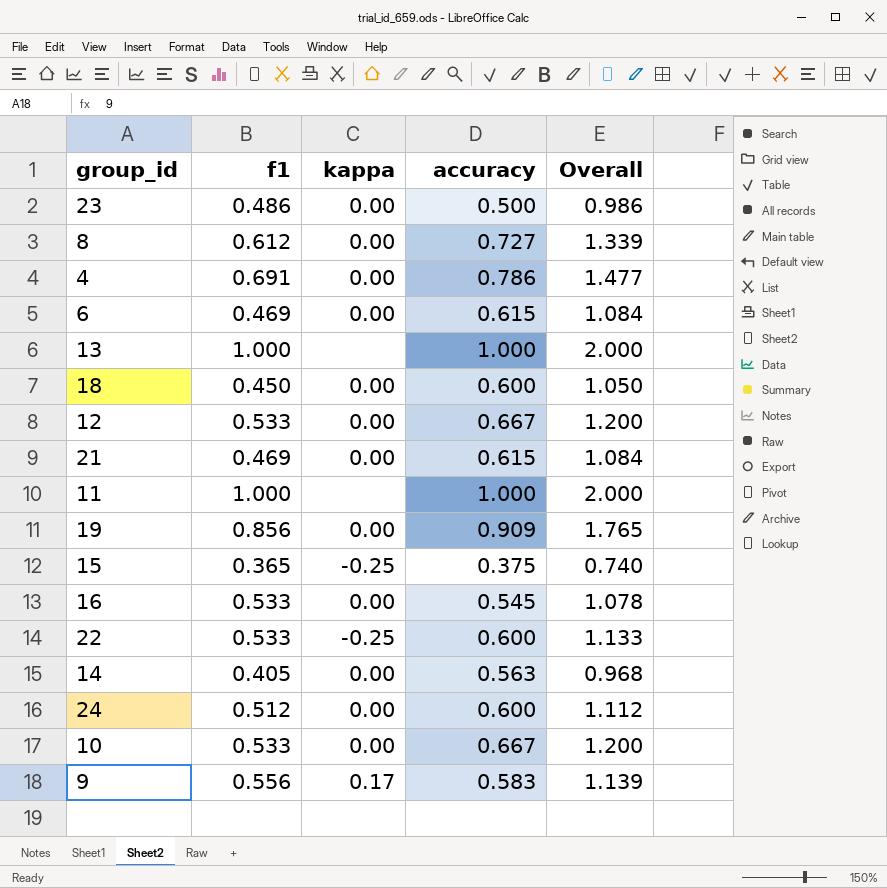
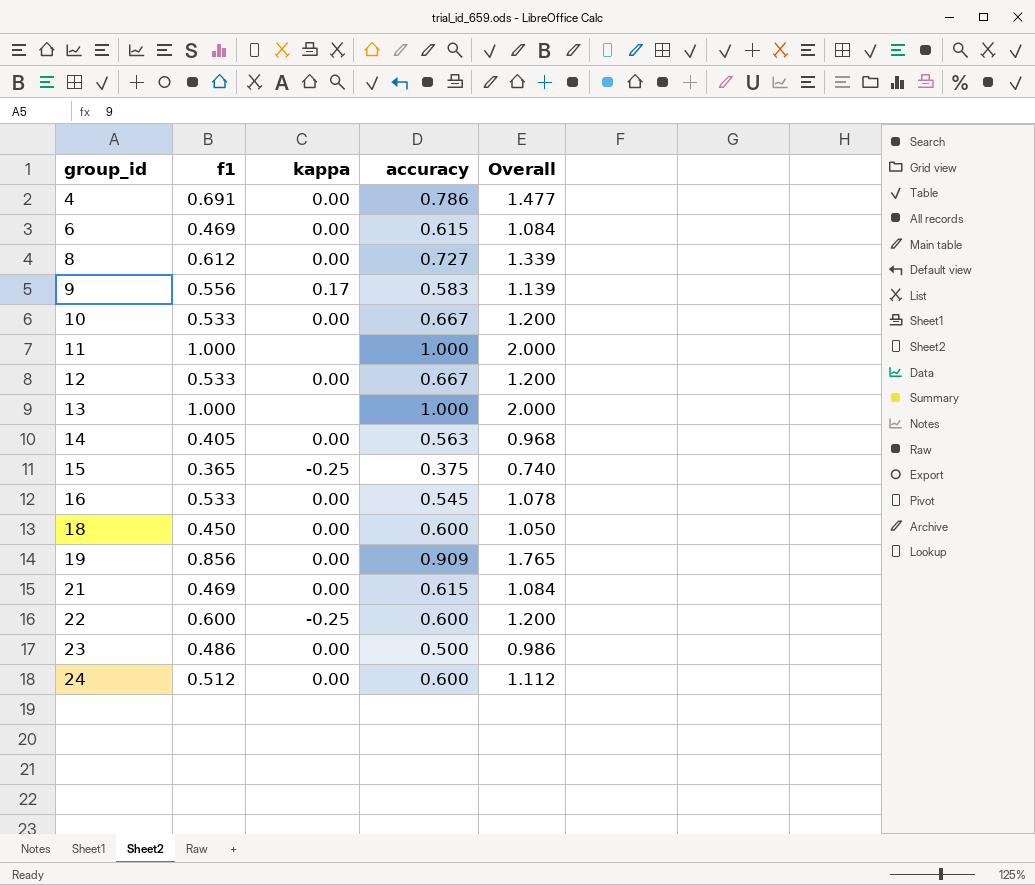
row order: none -> group_id ascending
22 | f1: 0.533 -> 0.600
22 | Overall: 1.133 -> 1.200

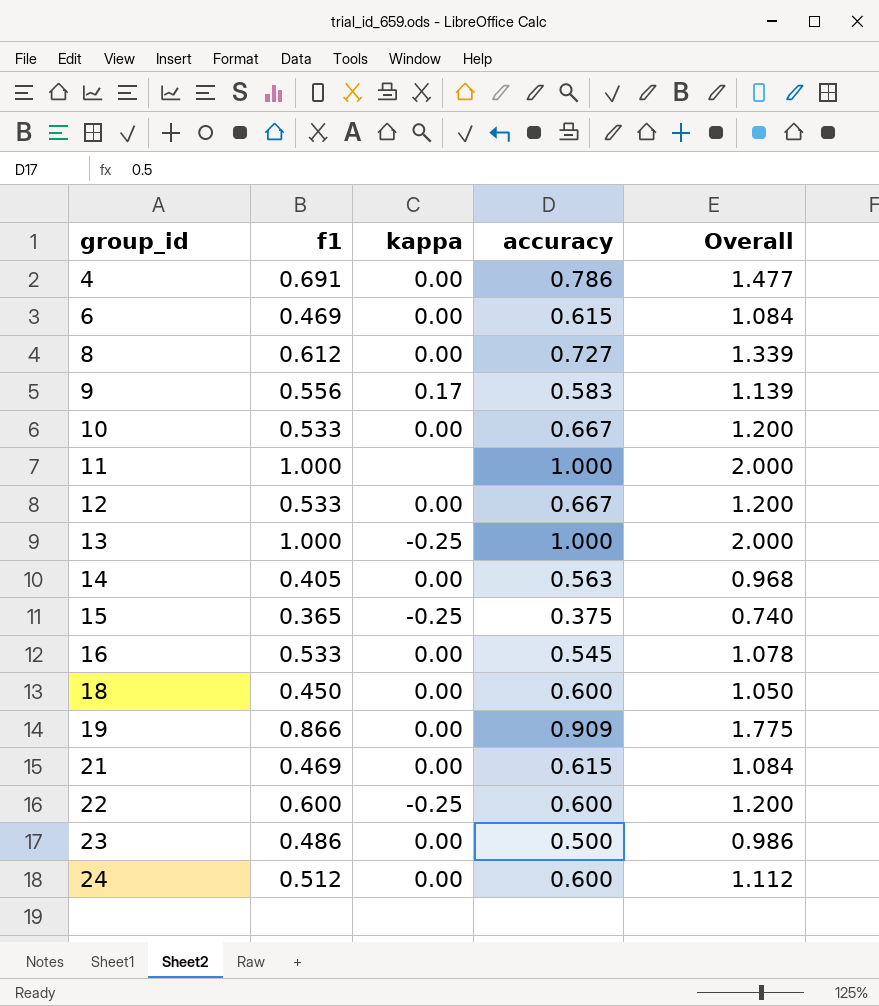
13 | kappa: none -> -0.25
19 | f1: 0.856 -> 0.866
19 | Overall: 1.765 -> 1.775

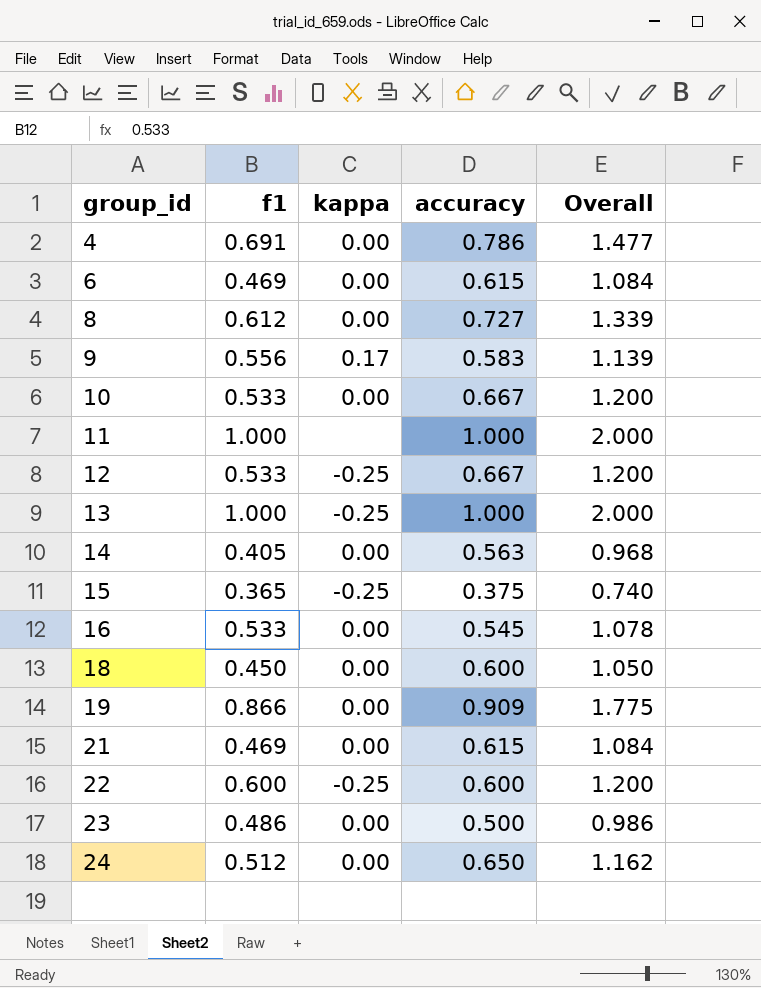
12 | kappa: 0.00 -> -0.25
24 | accuracy: 0.600 -> 0.650
24 | Overall: 1.112 -> 1.162

